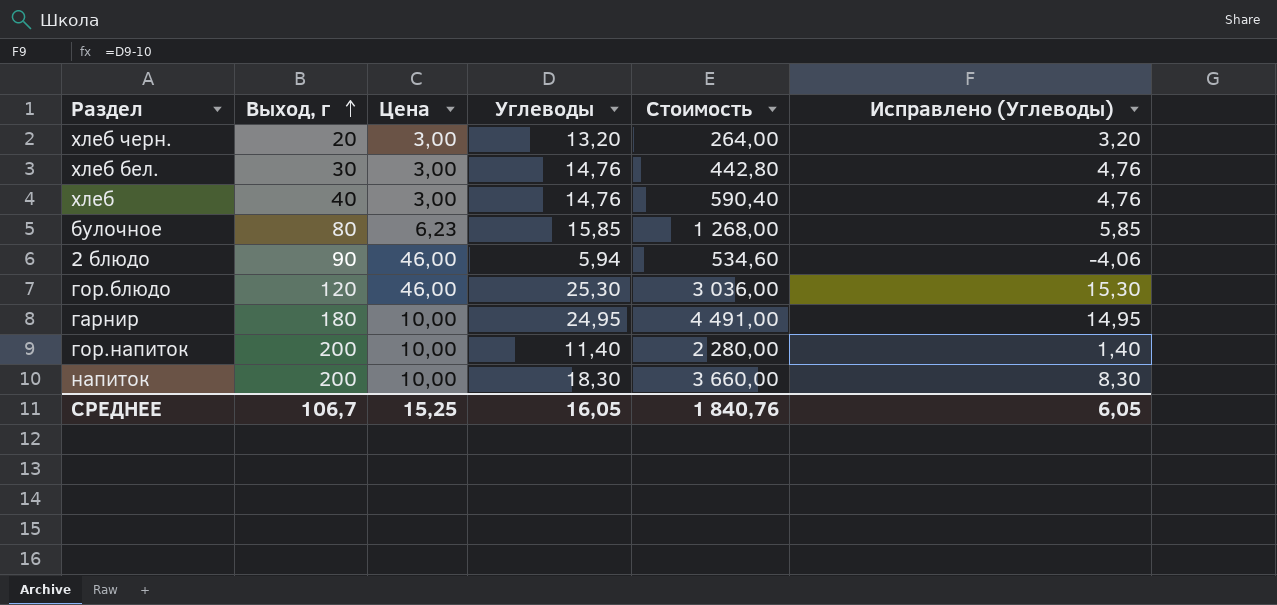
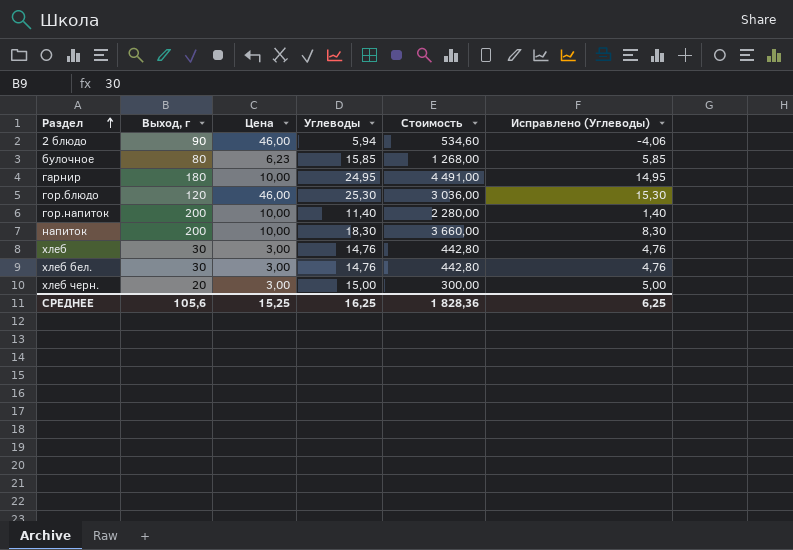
row order: Выход, г ascending -> Раздел ascending
хлеб | Выход, г: 40 -> 30
хлеб | Стоимость: 590,40 -> 442,80
хлеб черн. | Углеводы: 13,20 -> 15,00
хлеб черн. | Стоимость: 264,00 -> 300,00
хлеб черн. | Исправлено (Углеводы): 3,20 -> 5,00
СРЕДНЕЕ | Выход, г: 106,7 -> 105,6
СРЕДНЕЕ | Углеводы: 16,05 -> 16,25
СРЕДНЕЕ | Стоимость: 1 840,76 -> 1 828,36
СРЕДНЕЕ | Исправлено (Углеводы): 6,05 -> 6,25

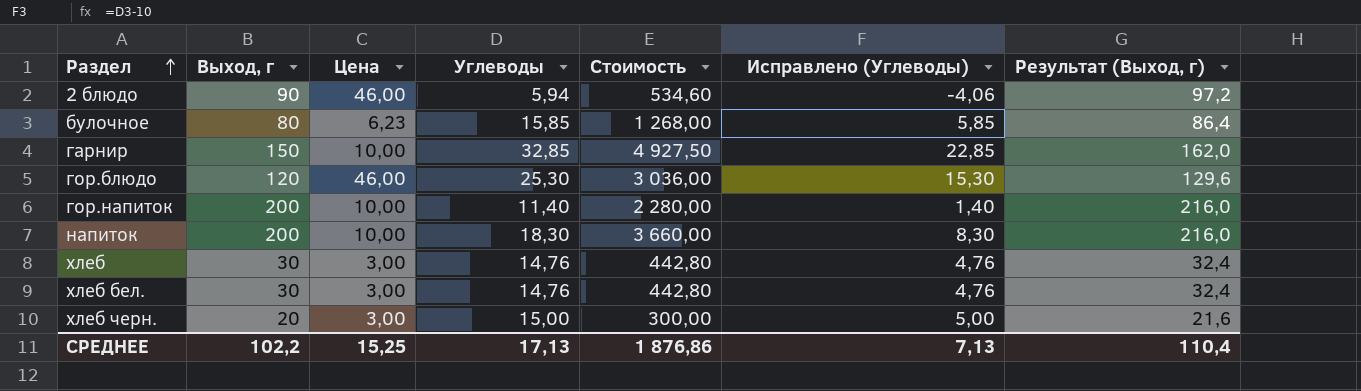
column Результат (Выход, г) | formula: none -> [Выход, г] * 1,08
гарнир | Выход, г: 180 -> 150
гарнир | Углеводы: 24,95 -> 32,85
гарнир | Стоимость: 4 491,00 -> 4 927,50
гарнир | Исправлено (Углеводы): 14,95 -> 22,85
СРЕДНЕЕ | Выход, г: 105,6 -> 102,2
СРЕДНЕЕ | Углеводы: 16,25 -> 17,13
СРЕДНЕЕ | Стоимость: 1 828,36 -> 1 876,86
СРЕДНЕЕ | Исправлено (Углеводы): 6,25 -> 7,13

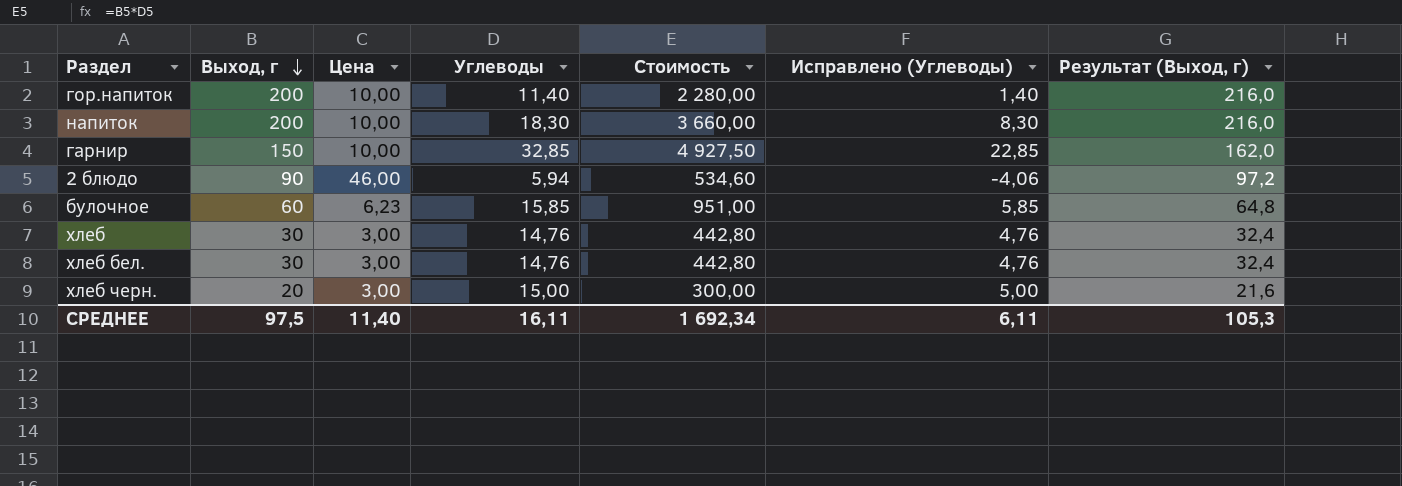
row order: Раздел ascending -> Выход, г descending
row гор.блюдо: 120 | 46,00 | 25,30 | 3 036,00 | 15,30 | 129,6 -> none
булочное | Выход, г: 80 -> 60
булочное | Стоимость: 1 268,00 -> 951,00
булочное | Результат (Выход, г): 86,4 -> 64,8
СРЕДНЕЕ | Выход, г: 102,2 -> 97,5
СРЕДНЕЕ | Цена: 15,25 -> 11,40
СРЕДНЕЕ | Углеводы: 17,13 -> 16,11
СРЕДНЕЕ | Стоимость: 1 876,86 -> 1 692,34
СРЕДНЕЕ | Исправлено (Углеводы): 7,13 -> 6,11
СРЕДНЕЕ | Результат (Выход, г): 110,4 -> 105,3

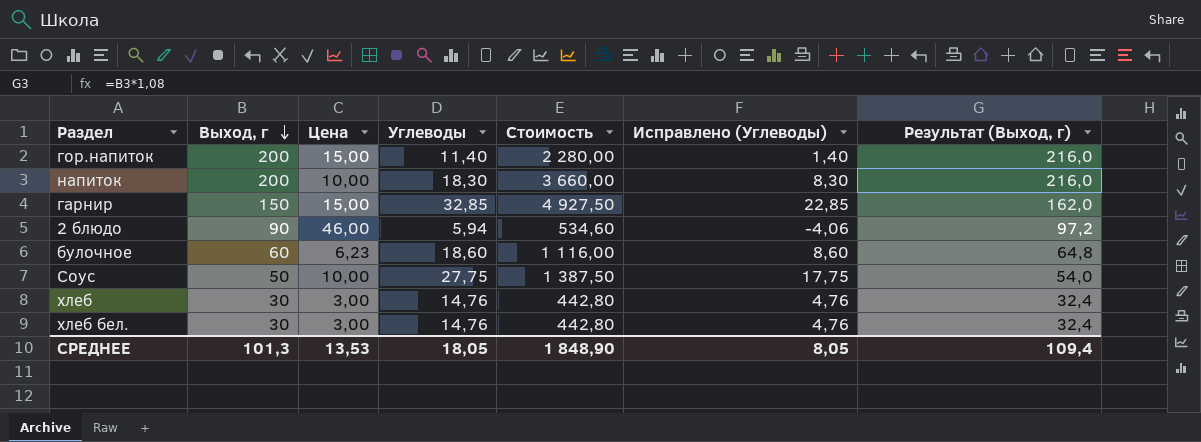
row хлеб черн.: 20 | 3,00 | 15,00 | 300,00 | 5,00 | 21,6 -> none
гор.напиток | Цена: 10,00 -> 15,00
гарнир | Цена: 10,00 -> 15,00
булочное | Углеводы: 15,85 -> 18,60
булочное | Стоимость: 951,00 -> 1 116,00
булочное | Исправлено (Углеводы): 5,85 -> 8,60
row Соус: none -> 50 | 10,00 | 27,75 | 1 387,50 | 17,75 | 54,0
СРЕДНЕЕ | Выход, г: 97,5 -> 101,3
СРЕДНЕЕ | Цена: 11,40 -> 13,53
СРЕДНЕЕ | Углеводы: 16,11 -> 18,05
СРЕДНЕЕ | Стоимость: 1 692,34 -> 1 848,90
СРЕДНЕЕ | Исправлено (Углеводы): 6,11 -> 8,05
СРЕДНЕЕ | Результат (Выход, г): 105,3 -> 109,4

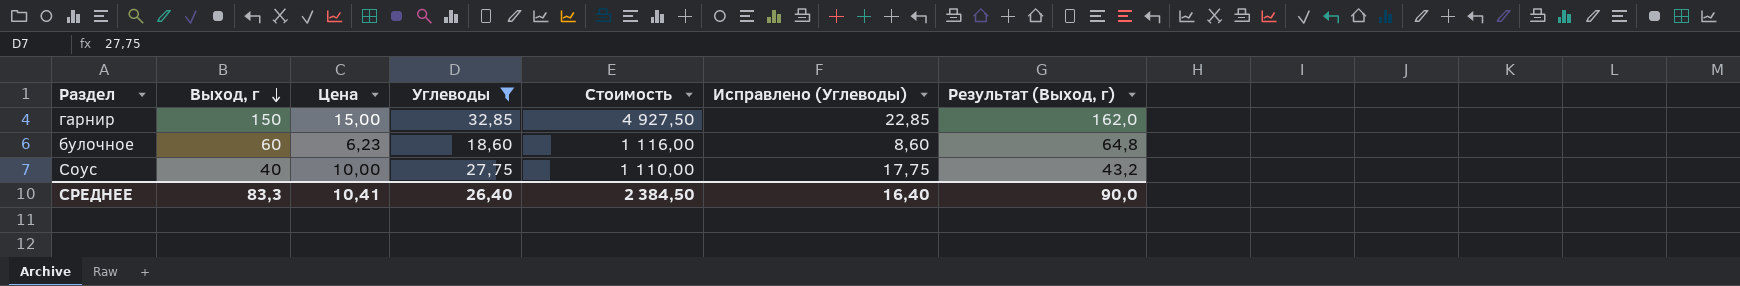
filter: none -> Углеводы >= 18,60
Соус | Выход, г: 50 -> 40
Соус | Стоимость: 1 387,50 -> 1 110,00
Соус | Результат (Выход, г): 54,0 -> 43,2
СРЕДНЕЕ | Выход, г: 101,3 -> 83,3
СРЕДНЕЕ | Цена: 13,53 -> 10,41
СРЕДНЕЕ | Углеводы: 18,05 -> 26,40
СРЕДНЕЕ | Стоимость: 1 848,90 -> 2 384,50
СРЕДНЕЕ | Исправлено (Углеводы): 8,05 -> 16,40
СРЕДНЕЕ | Результат (Выход, г): 109,4 -> 90,0

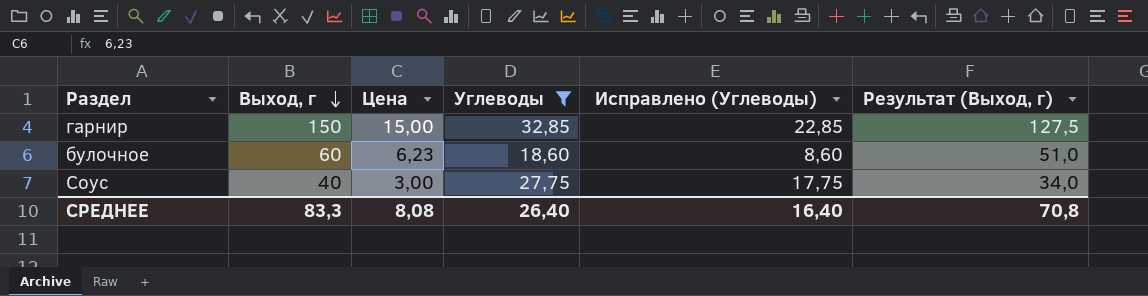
column Стоимость | formula: [Выход, г] * [Углеводы] -> none
column Результат (Выход, г) | formula: [Выход, г] * 1,08 -> [Выход, г] * 0,85
Соус | Цена: 10,00 -> 3,00
СРЕДНЕЕ | Цена: 10,41 -> 8,08
СРЕДНЕЕ | Результат (Выход, г): 90,0 -> 70,8

